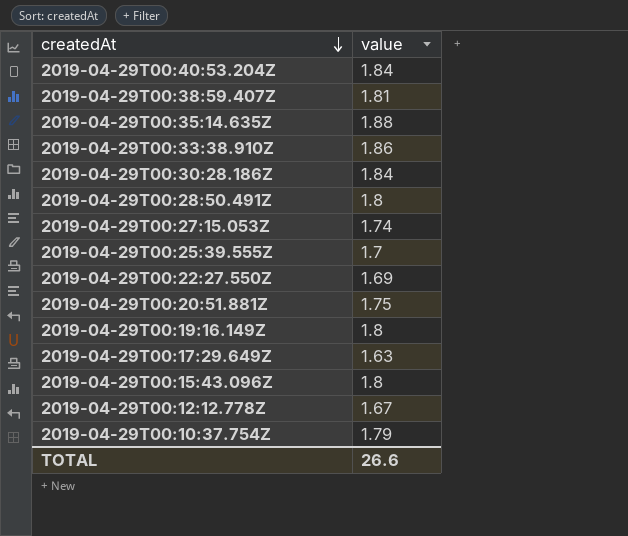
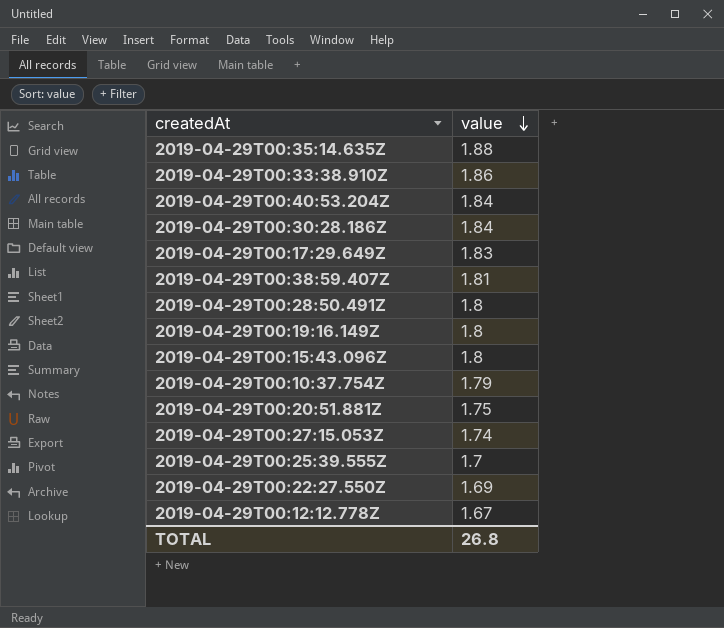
row order: createdAt descending -> value descending
2019-04-29T00:17:29.649Z | value: 1.63 -> 1.83
TOTAL | value: 26.6 -> 26.8

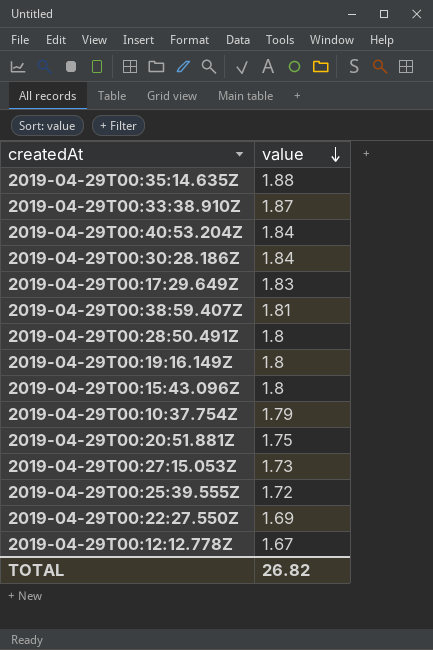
2019-04-29T00:33:38.910Z | value: 1.86 -> 1.87
2019-04-29T00:27:15.053Z | value: 1.74 -> 1.73
2019-04-29T00:25:39.555Z | value: 1.7 -> 1.72
TOTAL | value: 26.8 -> 26.82

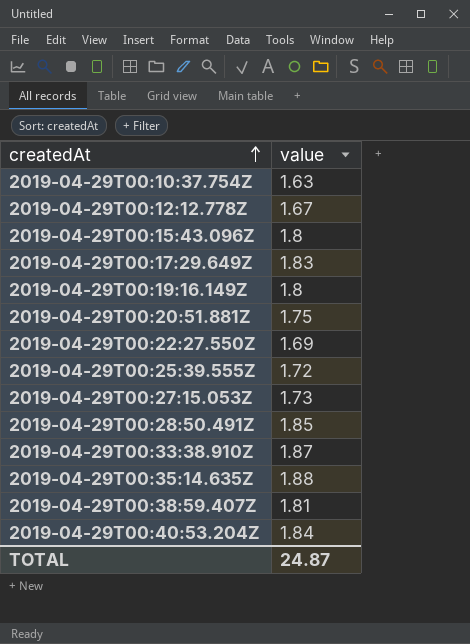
row order: value descending -> createdAt ascending
row 2019-04-29T00:30:28.186Z: 1.84 -> none
2019-04-29T00:10:37.754Z | value: 1.79 -> 1.63
2019-04-29T00:28:50.491Z | value: 1.8 -> 1.85
TOTAL | value: 26.82 -> 24.87

